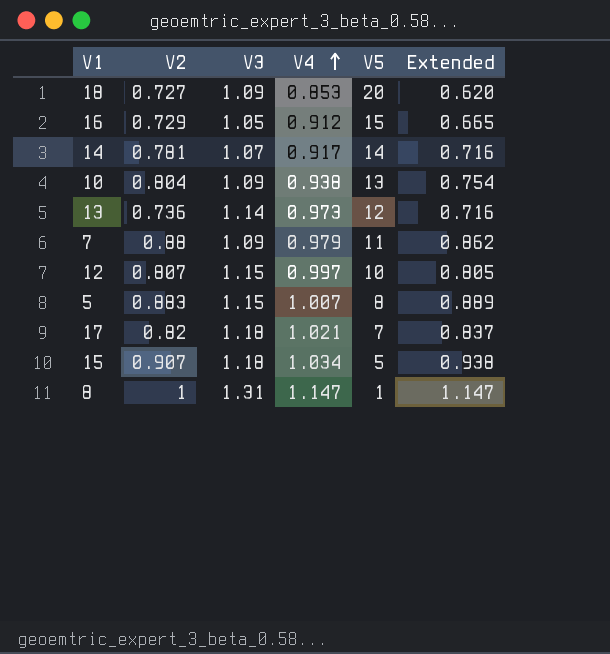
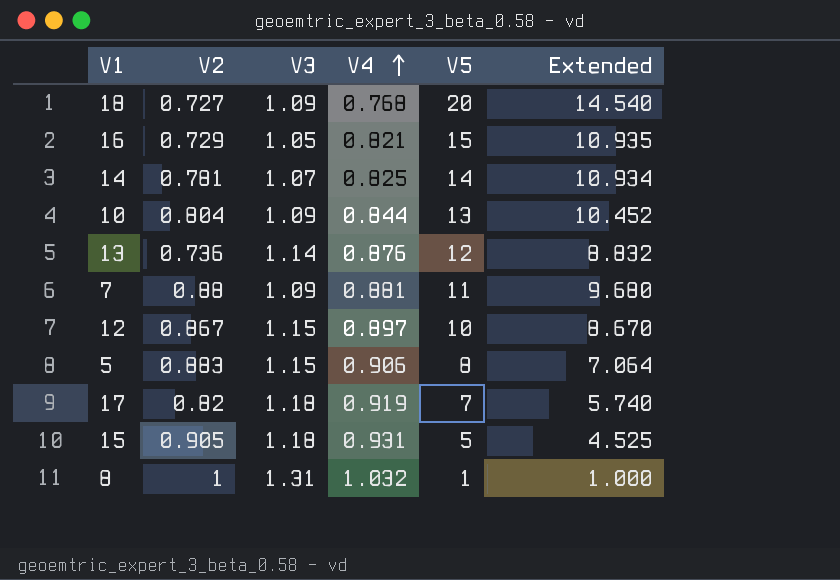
column Extended | formula: [V2] * [V4] -> [V2] * [V5]
18 | V4: 0.853 -> 0.768
16 | V4: 0.912 -> 0.821
14 | V4: 0.917 -> 0.825
10 | V4: 0.938 -> 0.844
13 | V4: 0.973 -> 0.876
7 | V4: 0.979 -> 0.881
12 | V2: 0.807 -> 0.867
12 | V4: 0.997 -> 0.897
5 | V4: 1.007 -> 0.906
17 | V4: 1.021 -> 0.919
15 | V2: 0.907 -> 0.905
15 | V4: 1.034 -> 0.931
8 | V4: 1.147 -> 1.032

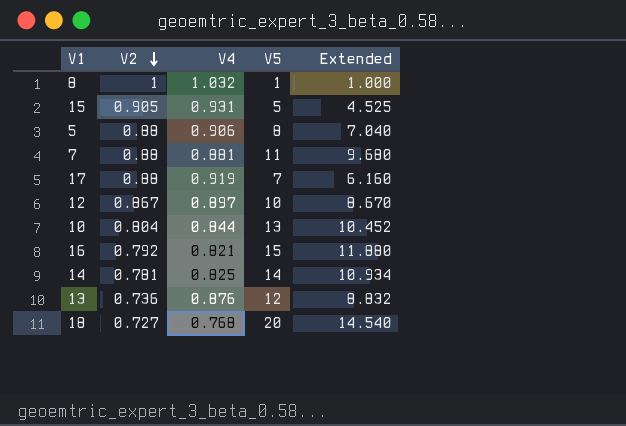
row order: V4 ascending -> V2 descending
column V3 | position: 3 -> none
5 | V2: 0.883 -> 0.88
5 | Extended: 7.064 -> 7.040
17 | V2: 0.82 -> 0.88
17 | Extended: 5.740 -> 6.160
16 | V2: 0.729 -> 0.792
16 | Extended: 10.935 -> 11.880

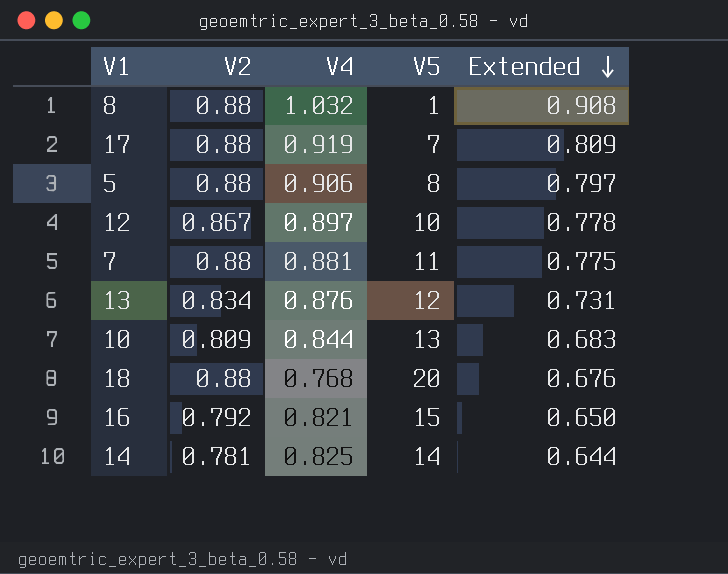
row order: V2 descending -> Extended descending
column Extended | formula: [V2] * [V5] -> [V2] * [V4]
row 15: 0.905 | 0.931 | 5 | 4.525 -> none
8 | V2: 1 -> 0.88
13 | V2: 0.736 -> 0.834
10 | V2: 0.804 -> 0.809
18 | V2: 0.727 -> 0.88

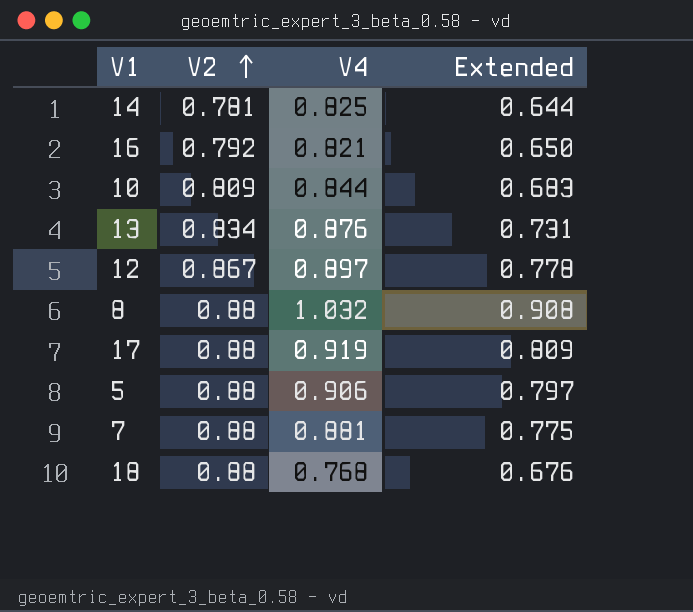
row order: Extended descending -> V2 ascending
column V5 | position: 4 -> none

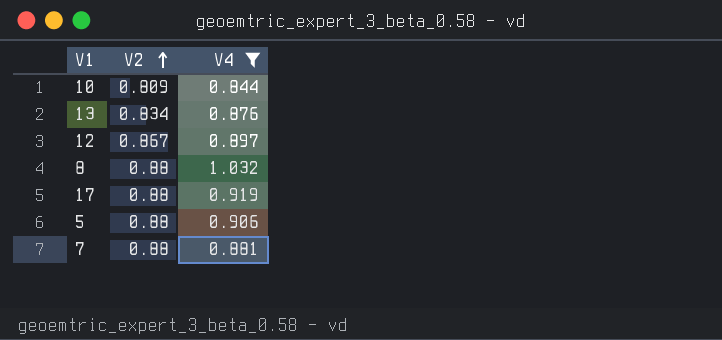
filter: none -> V4 >= 0.844
column Extended | formula: [V2] * [V4] -> none

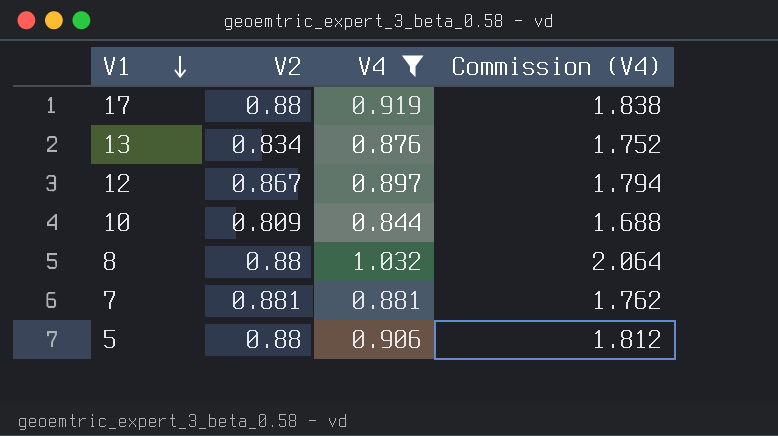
row order: V2 ascending -> V1 descending
column Commission (V4) | formula: none -> [V4] * 2
7 | V2: 0.88 -> 0.881

